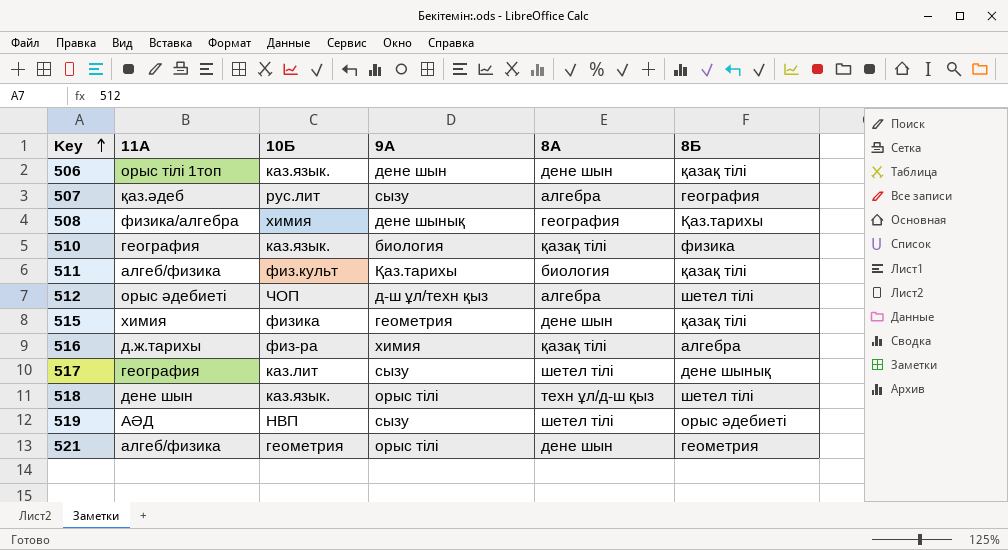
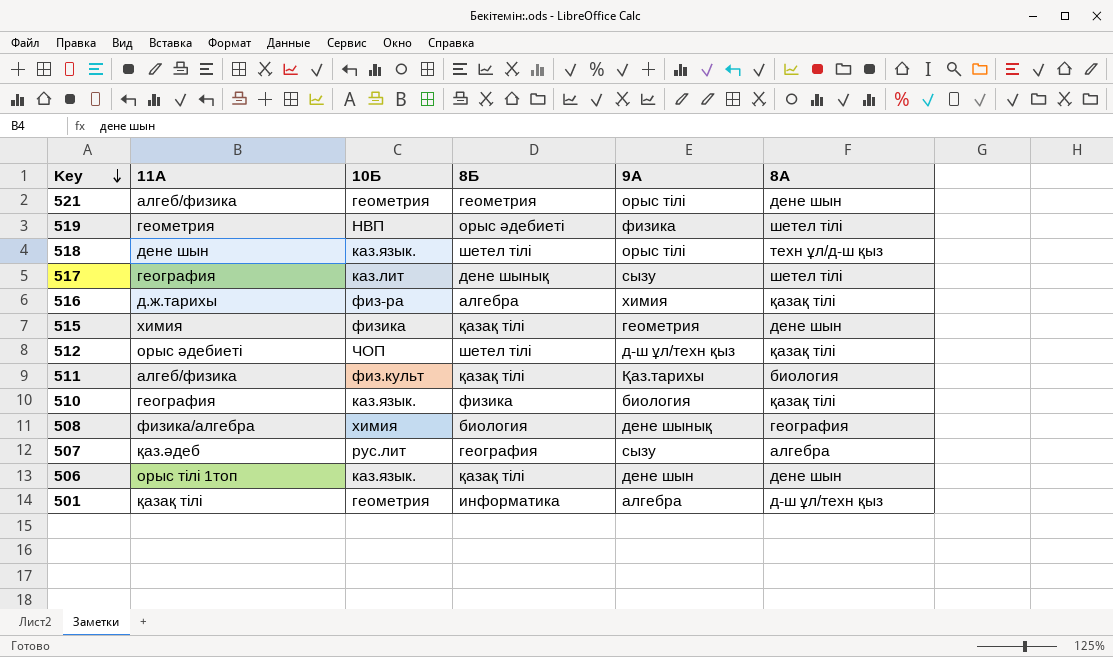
row order: Key ascending -> Key descending
column 8Б | position: 6 -> 4
519 | 11А: АӘД -> геометрия
519 | 9А: сызу -> физика
512 | 8А: алгебра -> қазақ тілі
508 | 8Б: Қаз.тарихы -> биология
row 501: none -> қазақ тілі | геометрия | информатика | алгебра | д-ш ұл/техн қыз

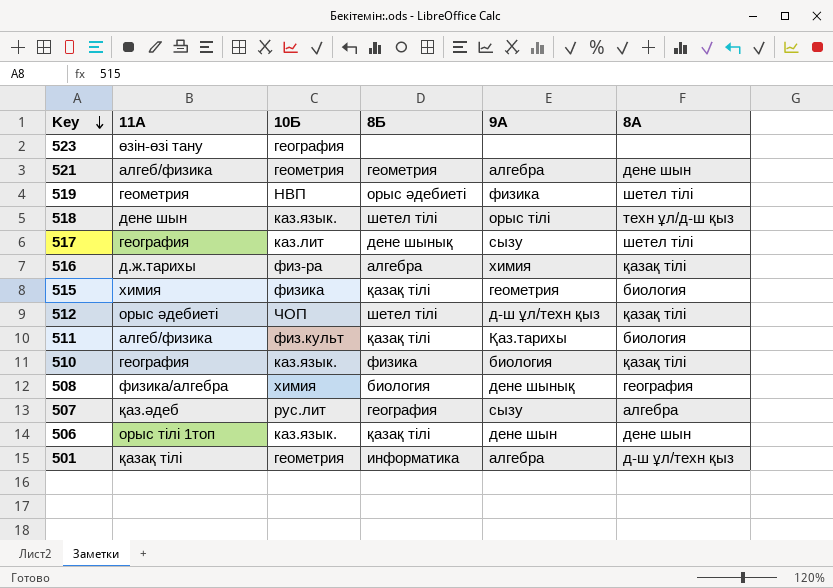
row 523: none -> өзін-өзі тану | география | none | none | none
521 | 9А: орыс тілі -> алгебра
515 | 8А: дене шын -> биология

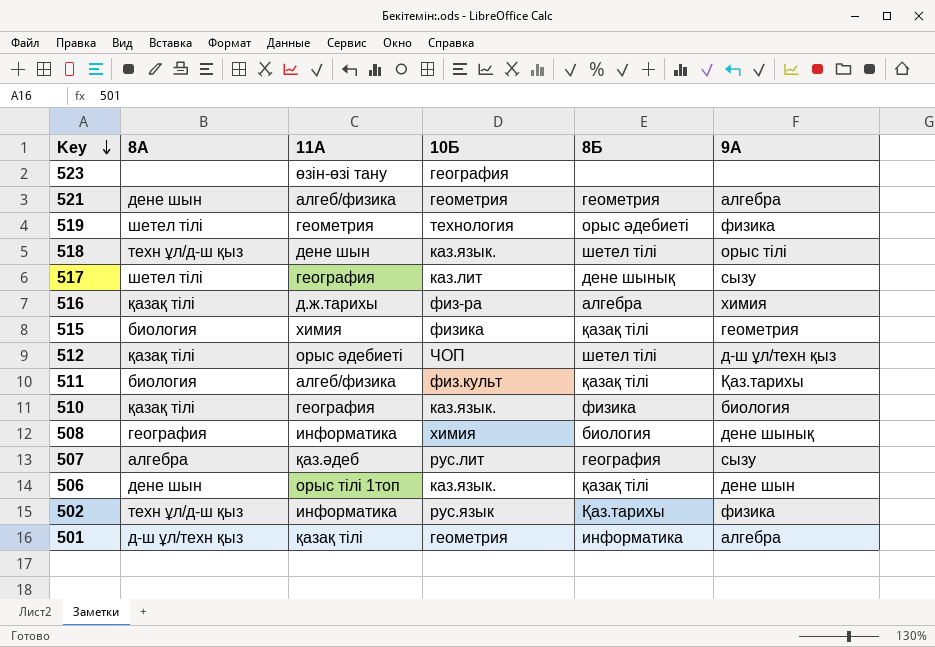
column 8А | position: 6 -> 2
519 | 10Б: НВП -> технология
508 | 11А: физика/алгебра -> информатика
row 502: none -> техн ұл/д-ш қыз | информатика | рус.язык | Қаз.тарихы | физика

